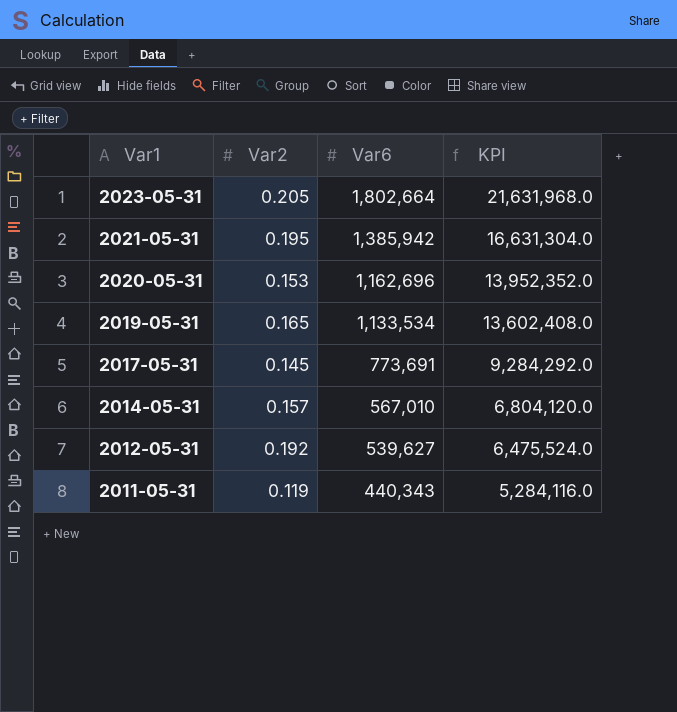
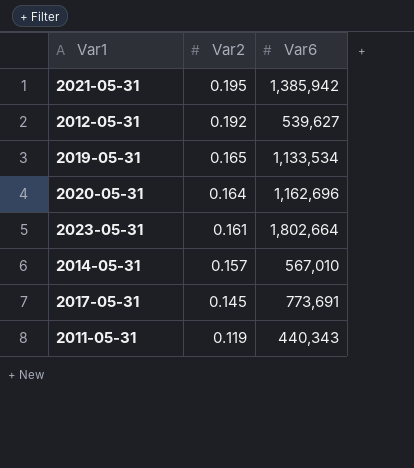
row order: Var1 descending -> Var2 descending
column KPI | formula: [Var6] * 12 -> none
2020-05-31 | Var2: 0.153 -> 0.164
2023-05-31 | Var2: 0.205 -> 0.161

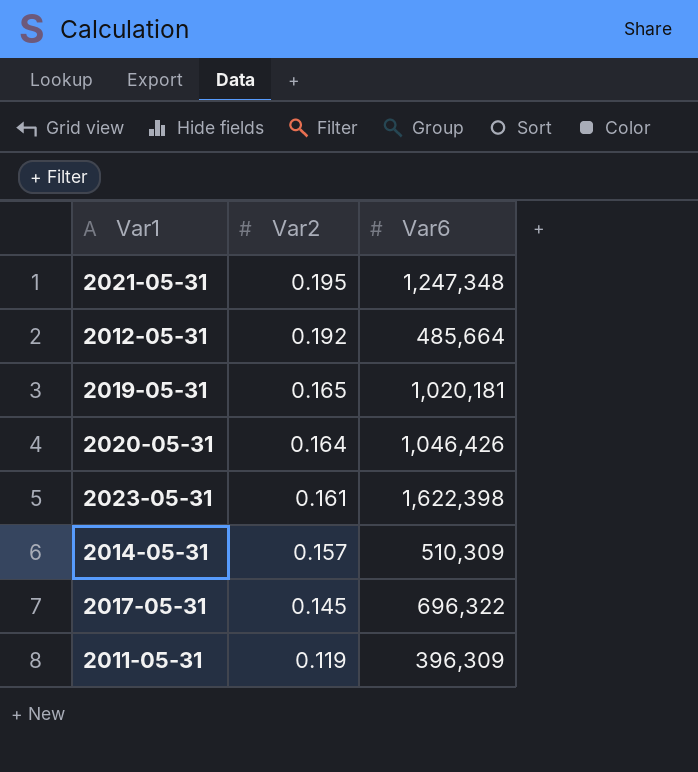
2021-05-31 | Var6: 1,385,942 -> 1,247,348
2012-05-31 | Var6: 539,627 -> 485,664
2019-05-31 | Var6: 1,133,534 -> 1,020,181
2020-05-31 | Var6: 1,162,696 -> 1,046,426
2023-05-31 | Var6: 1,802,664 -> 1,622,398
2014-05-31 | Var6: 567,010 -> 510,309
2017-05-31 | Var6: 773,691 -> 696,322
2011-05-31 | Var6: 440,343 -> 396,309

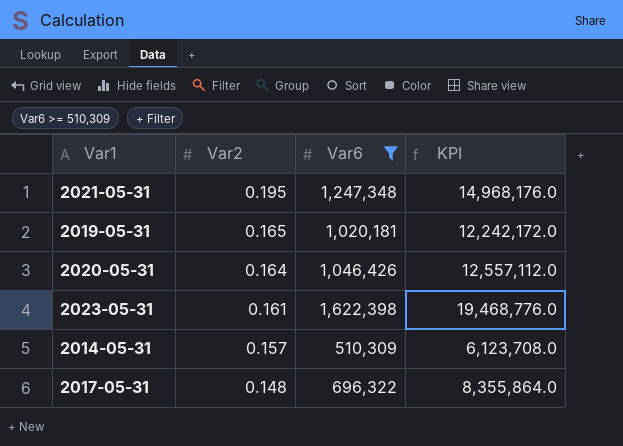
filter: none -> Var6 >= 510,309
column KPI | formula: none -> [Var6] * 12
2017-05-31 | Var2: 0.145 -> 0.148

